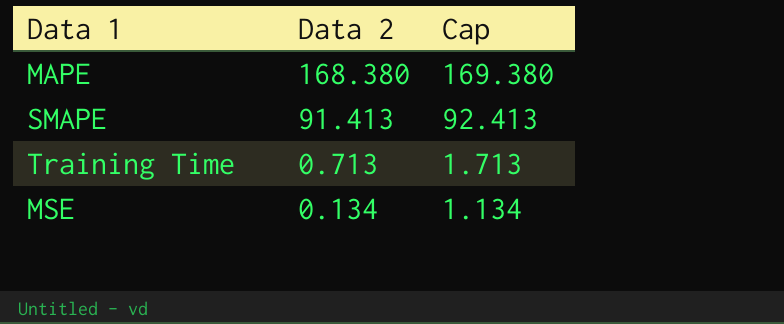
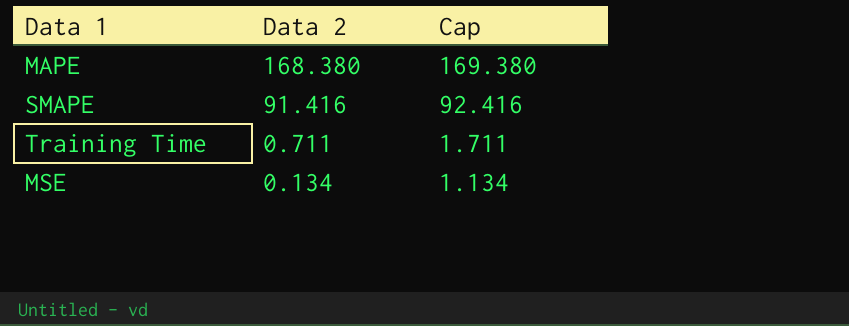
SMAPE | Data 2: 91.413 -> 91.416
SMAPE | Cap: 92.413 -> 92.416
Training Time | Data 2: 0.713 -> 0.711
Training Time | Cap: 1.713 -> 1.711

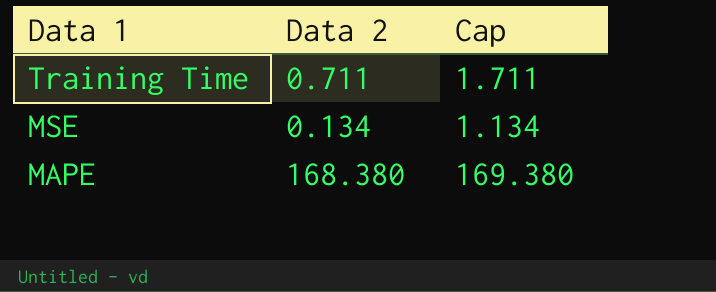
row order: Data 2 descending -> Data 1 descending
row SMAPE: 91.416 | 92.416 -> none

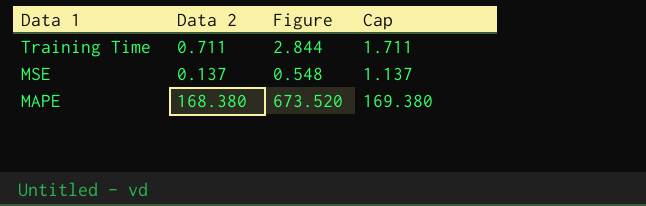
column Figure | formula: none -> [Data 2] * 4
MSE | Data 2: 0.134 -> 0.137
MSE | Cap: 1.134 -> 1.137

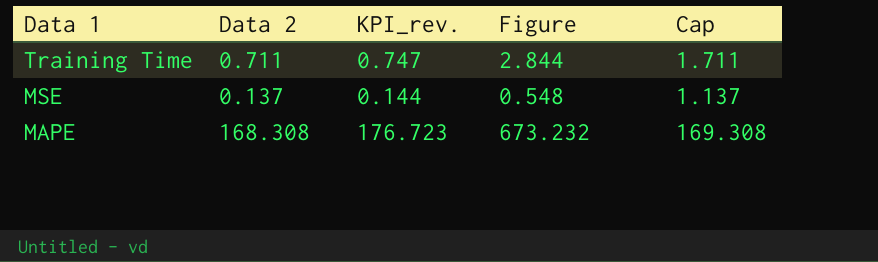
column KPI_rev. | formula: none -> [Data 2] * 1.05
MAPE | Data 2: 168.380 -> 168.308
MAPE | Figure: 673.520 -> 673.232
MAPE | Cap: 169.380 -> 169.308

